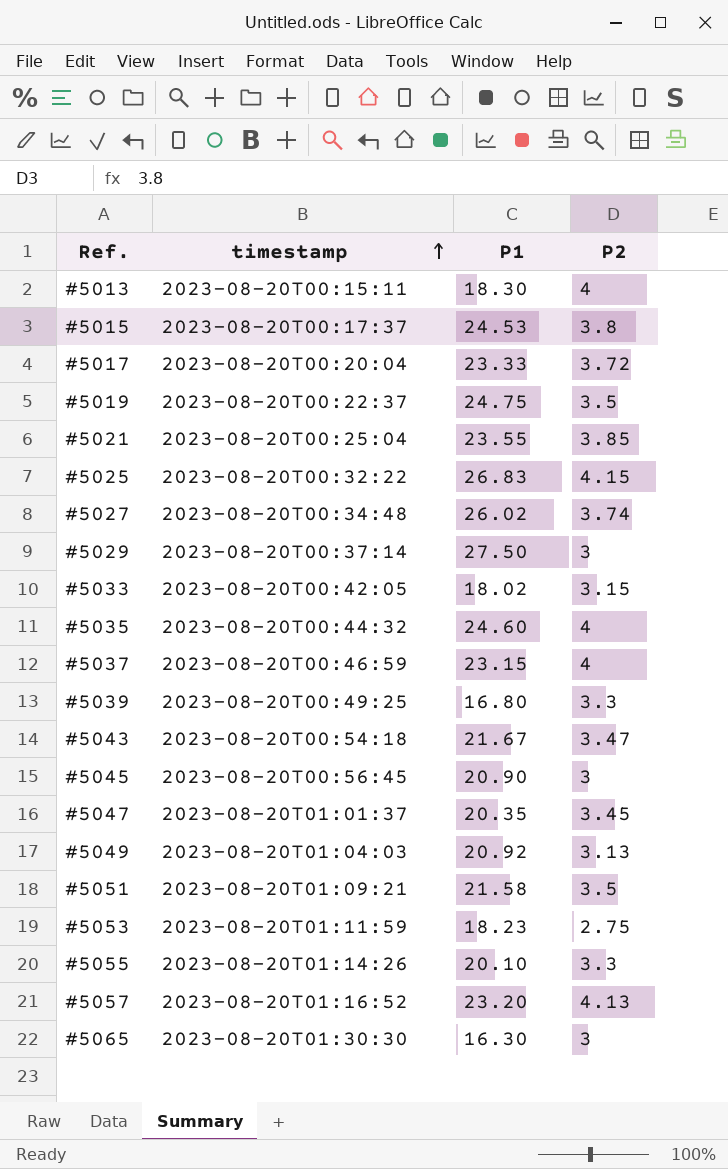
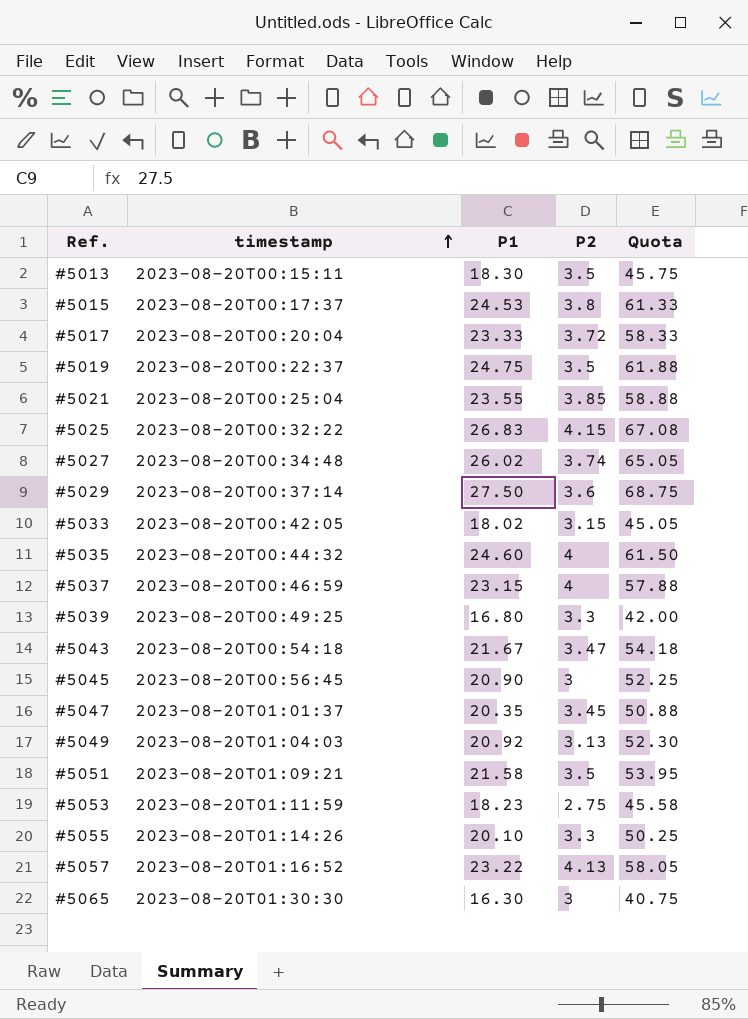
column Quota | formula: none -> [P1] * 2.5
#5013 | P2: 4 -> 3.5
#5029 | P2: 3 -> 3.6
#5057 | P1: 23.20 -> 23.22

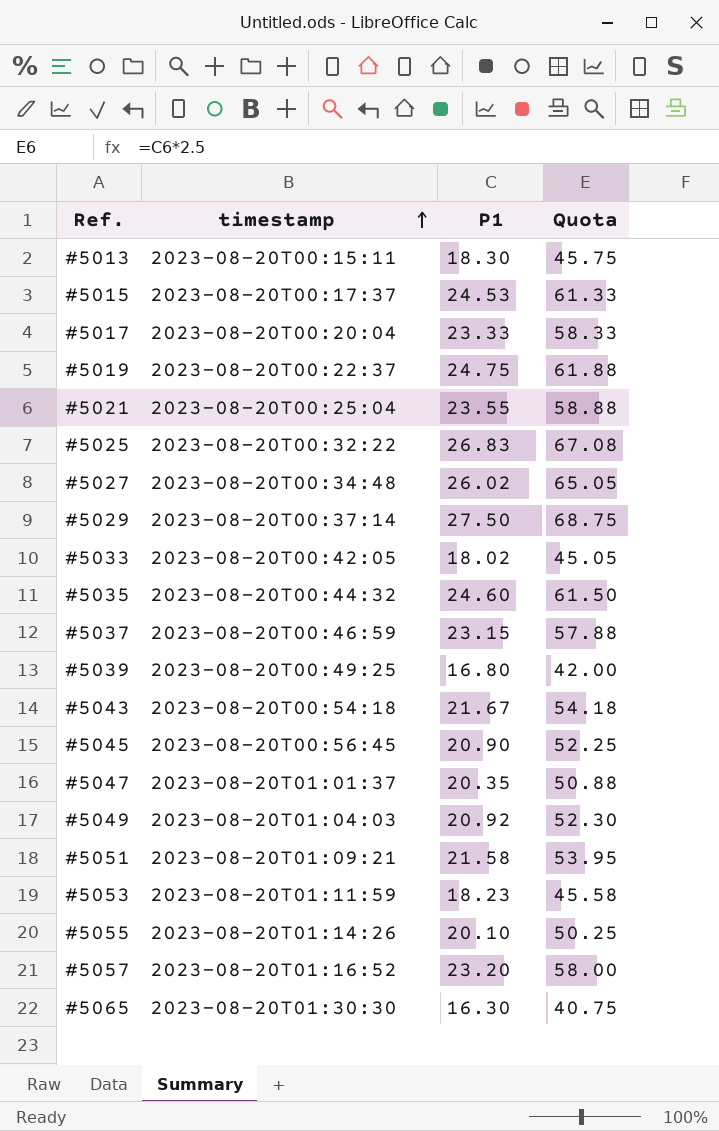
column P2 | position: 4 -> none
#5057 | P1: 23.22 -> 23.20
#5057 | Quota: 58.05 -> 58.00

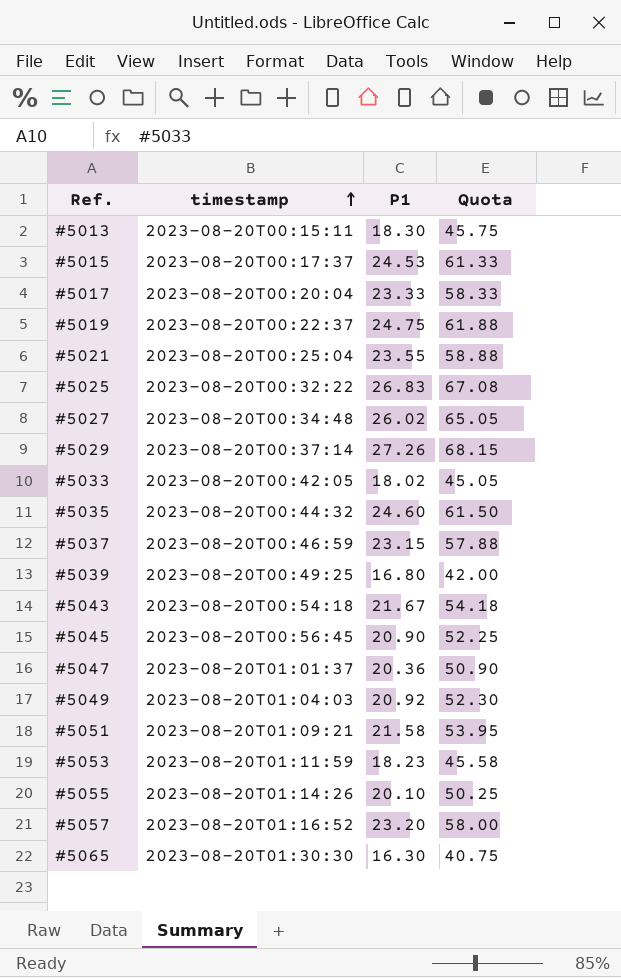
#5029 | P1: 27.50 -> 27.26
#5029 | Quota: 68.75 -> 68.15
#5047 | P1: 20.35 -> 20.36
#5047 | Quota: 50.88 -> 50.90

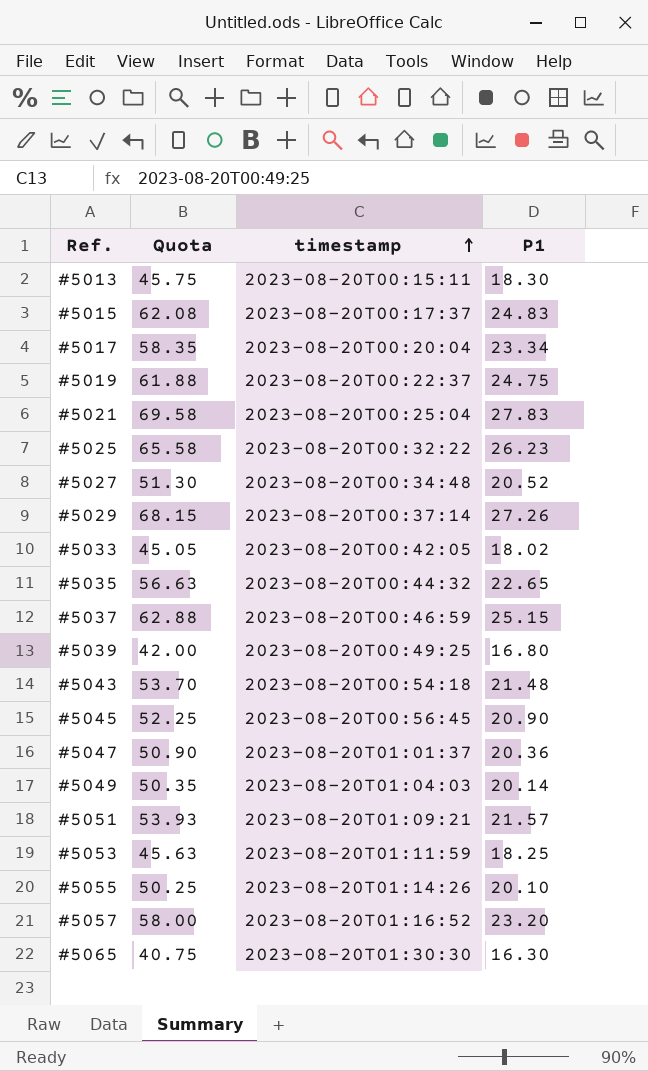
column Quota | position: 4 -> 2
#5015 | Quota: 61.33 -> 62.08
#5015 | P1: 24.53 -> 24.83
#5017 | Quota: 58.33 -> 58.35
#5017 | P1: 23.33 -> 23.34
#5021 | Quota: 58.88 -> 69.58
#5021 | P1: 23.55 -> 27.83
#5025 | Quota: 67.08 -> 65.58
#5025 | P1: 26.83 -> 26.23
#5027 | Quota: 65.05 -> 51.30
#5027 | P1: 26.02 -> 20.52
#5035 | Quota: 61.50 -> 56.63
#5035 | P1: 24.60 -> 22.65
#5037 | Quota: 57.88 -> 62.88
#5037 | P1: 23.15 -> 25.15
#5043 | Quota: 54.18 -> 53.70
#5043 | P1: 21.67 -> 21.48
#5049 | Quota: 52.30 -> 50.35
#5049 | P1: 20.92 -> 20.14
#5051 | Quota: 53.95 -> 53.93
#5051 | P1: 21.58 -> 21.57
#5053 | Quota: 45.58 -> 45.63
#5053 | P1: 18.23 -> 18.25

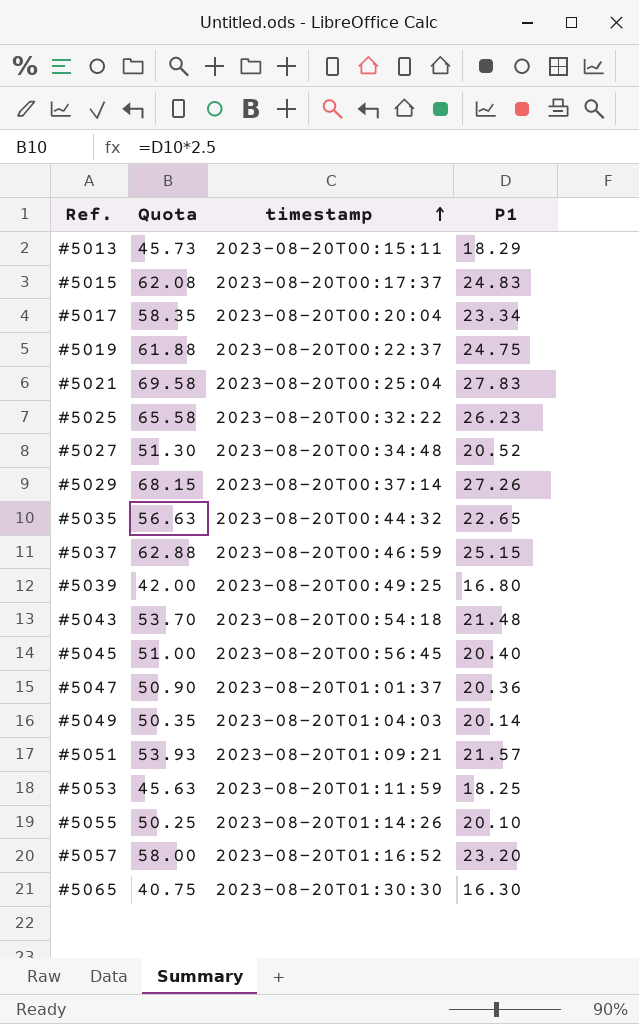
row #5033: 45.05 | 2023-08-20T00:42:05 | 18.02 -> none
#5013 | Quota: 45.75 -> 45.73
#5013 | P1: 18.30 -> 18.29
#5045 | Quota: 52.25 -> 51.00
#5045 | P1: 20.90 -> 20.40

